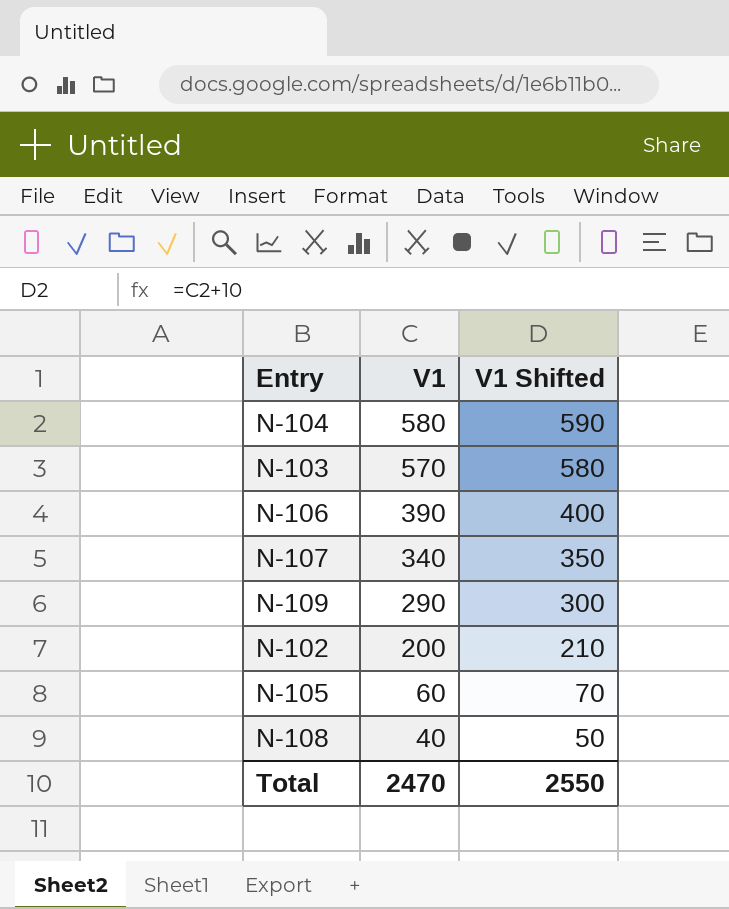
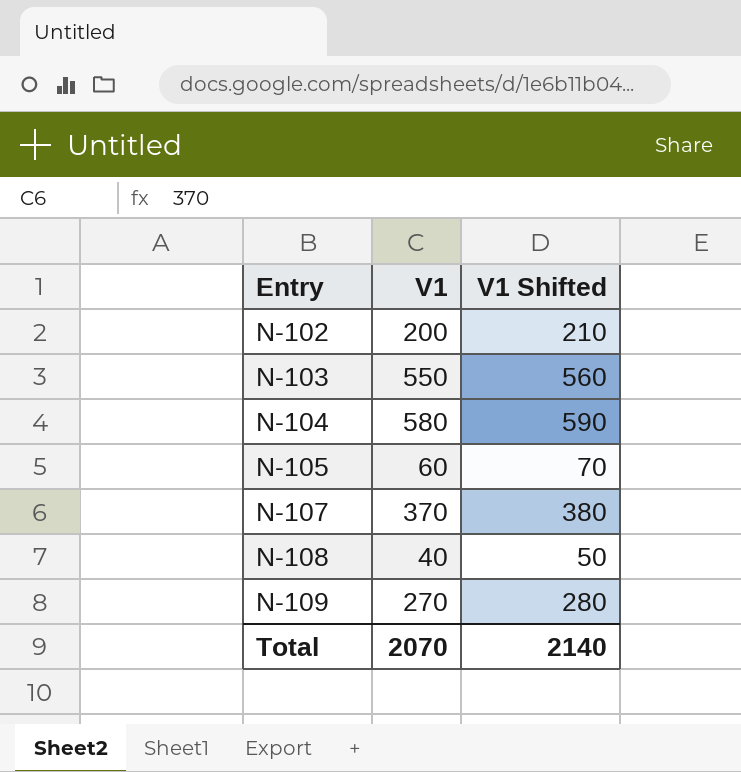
row order: V1 descending -> Entry ascending
row N-106: 390 | 400 -> none
N-103 | V1: 570 -> 550
N-103 | V1 Shifted: 580 -> 560
N-107 | V1: 340 -> 370
N-107 | V1 Shifted: 350 -> 380
N-109 | V1: 290 -> 270
N-109 | V1 Shifted: 300 -> 280
Total | V1: 2470 -> 2070
Total | V1 Shifted: 2550 -> 2140

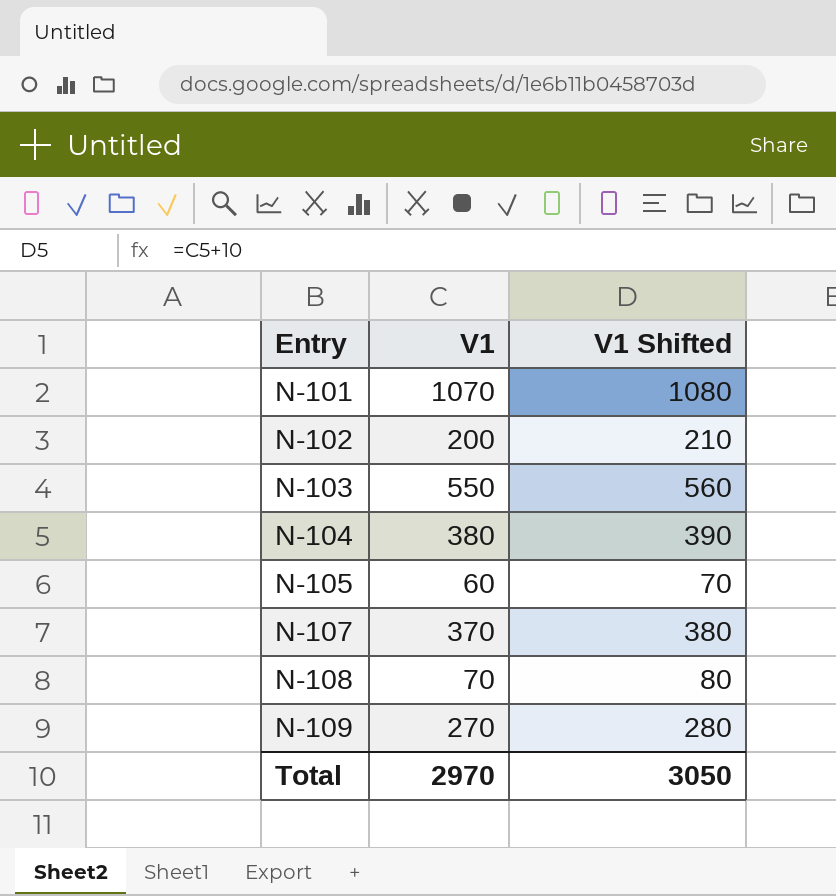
row N-101: none -> 1070 | 1080
N-104 | V1: 580 -> 380
N-104 | V1 Shifted: 590 -> 390
N-108 | V1: 40 -> 70
N-108 | V1 Shifted: 50 -> 80
Total | V1: 2070 -> 2970
Total | V1 Shifted: 2140 -> 3050

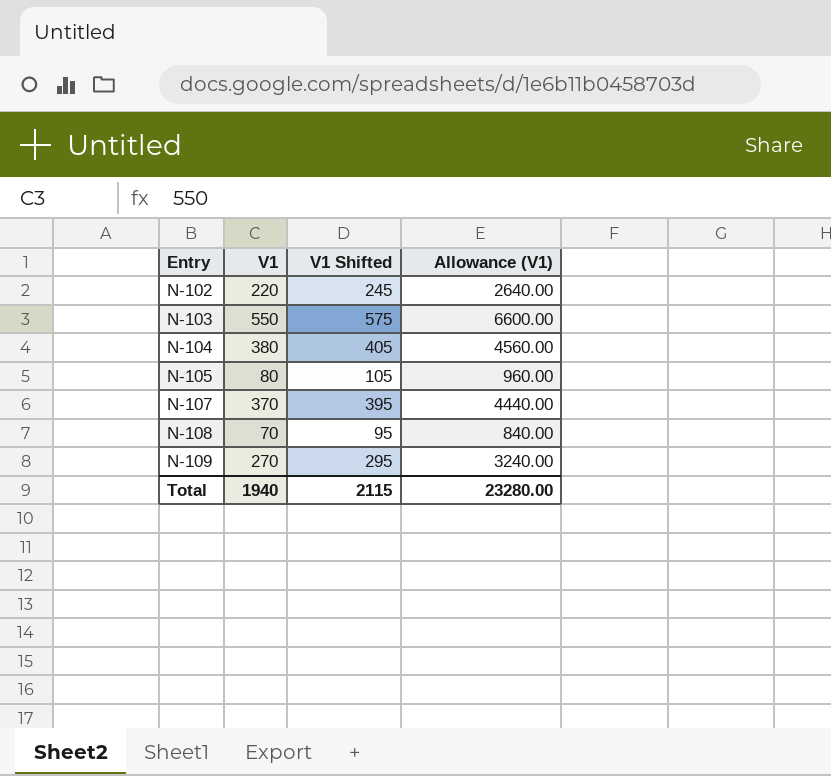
column V1 Shifted | formula: [V1] + 10 -> [V1] + 25
column Allowance (V1) | formula: none -> [V1] * 12
row N-101: 1070 | 1080 -> none
N-102 | V1: 200 -> 220
N-105 | V1: 60 -> 80
Total | V1: 2970 -> 1940
Total | V1 Shifted: 3050 -> 2115

